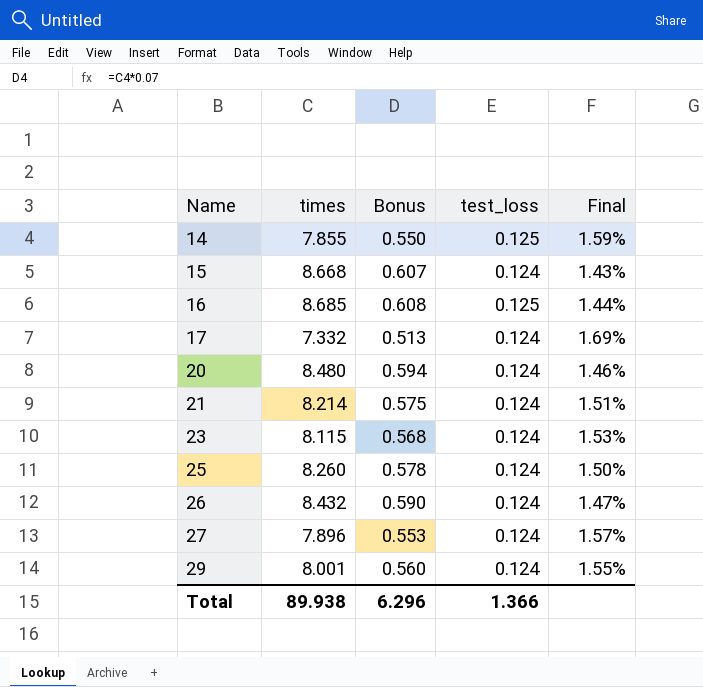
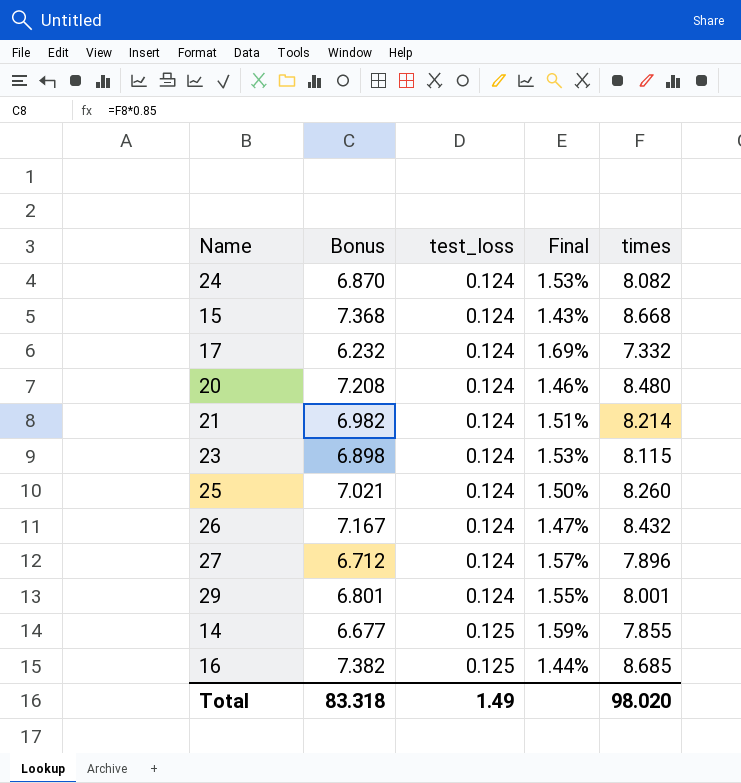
row order: Name ascending -> test_loss ascending
column Bonus | formula: [times] * 0.07 -> [times] * 0.85
column times | position: 2 -> 5
row 24: none -> 6.870 | 0.124 | 1.53% | 8.082
Total | Bonus: 6.296 -> 83.318
Total | test_loss: 1.366 -> 1.49
Total | times: 89.938 -> 98.020

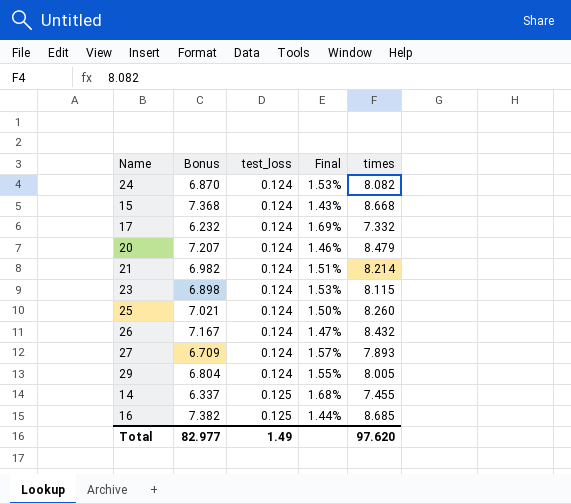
20 | Bonus: 7.208 -> 7.207
20 | times: 8.480 -> 8.479
27 | Bonus: 6.712 -> 6.709
27 | times: 7.896 -> 7.893
29 | Bonus: 6.801 -> 6.804
29 | times: 8.001 -> 8.005
14 | Bonus: 6.677 -> 6.337
14 | Final: 1.59% -> 1.68%
14 | times: 7.855 -> 7.455
Total | Bonus: 83.318 -> 82.977
Total | times: 98.020 -> 97.620

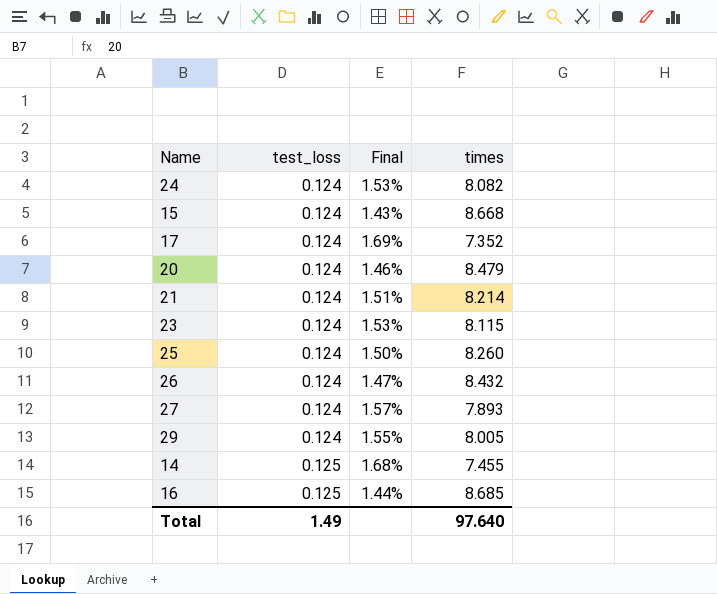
column Bonus | formula: [times] * 0.85 -> none
17 | times: 7.332 -> 7.352
Total | times: 97.620 -> 97.640

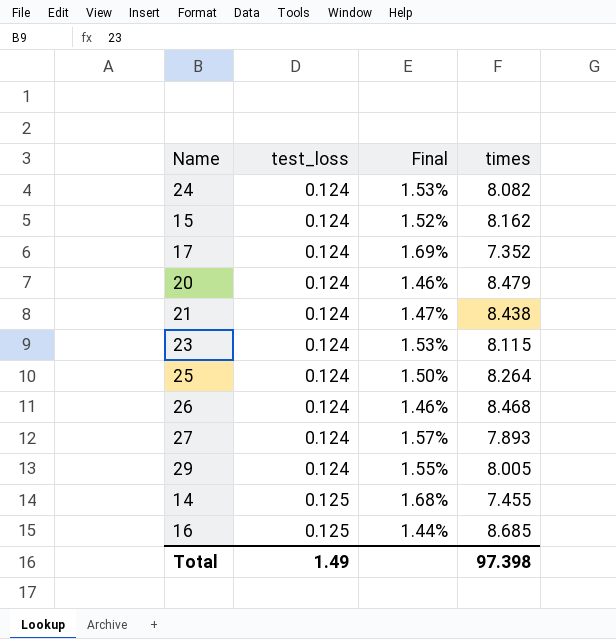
15 | Final: 1.43% -> 1.52%
15 | times: 8.668 -> 8.162
21 | Final: 1.51% -> 1.47%
21 | times: 8.214 -> 8.438
25 | times: 8.260 -> 8.264
26 | Final: 1.47% -> 1.46%
26 | times: 8.432 -> 8.468
Total | times: 97.640 -> 97.398

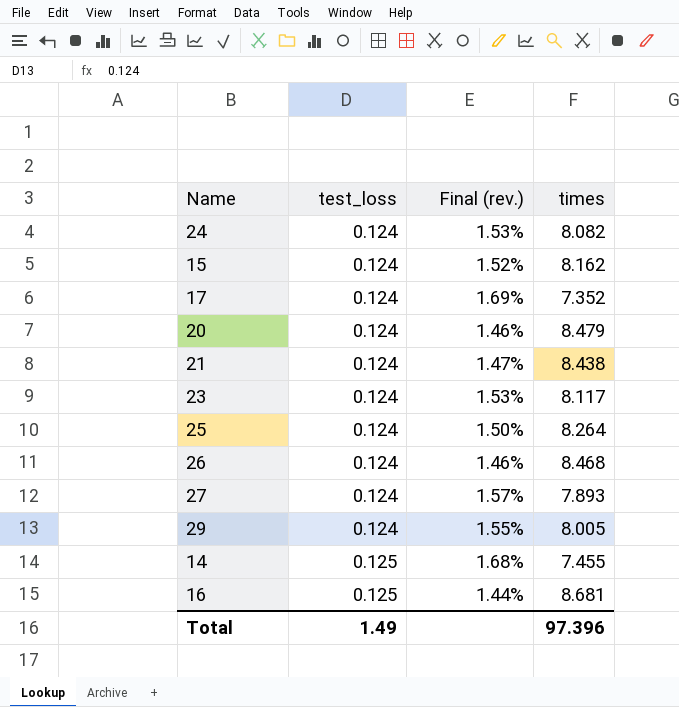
column name: Final -> Final (rev.)
23 | times: 8.115 -> 8.117
16 | times: 8.685 -> 8.681
Total | times: 97.398 -> 97.396

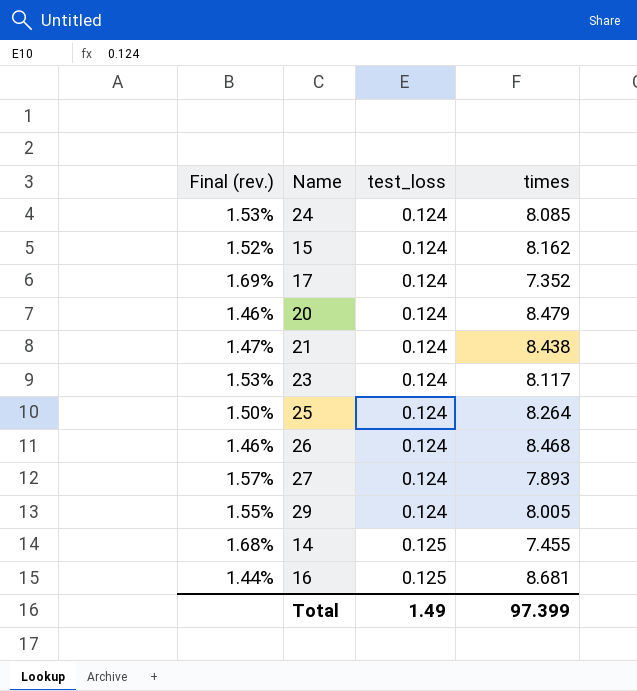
column Final (rev.) | position: 3 -> 1
24 | times: 8.082 -> 8.085
Total | times: 97.396 -> 97.399

